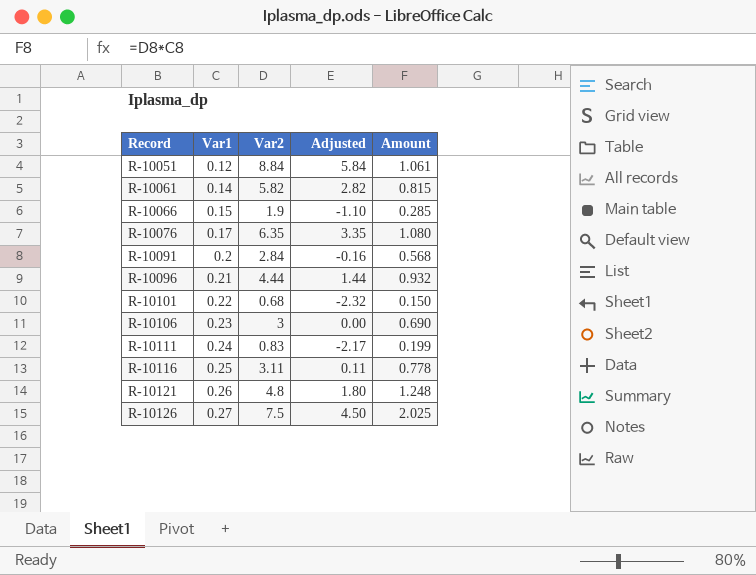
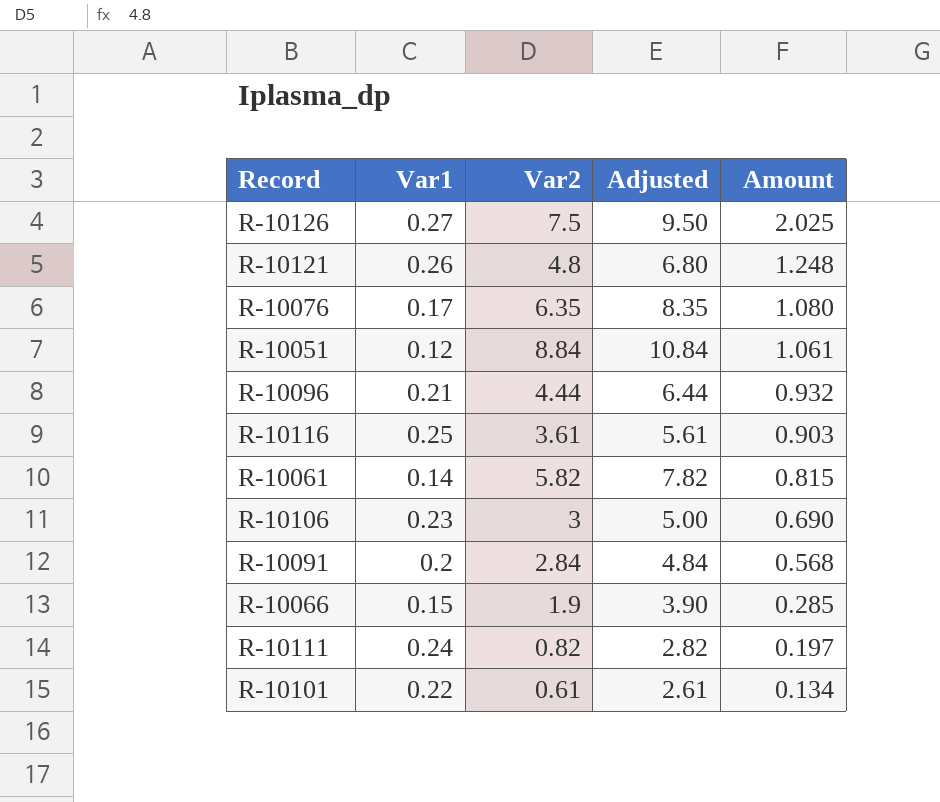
row order: Record ascending -> Amount descending
column Adjusted | formula: [Var2] - 3 -> [Var2] + 2
R-10116 | Var2: 3.11 -> 3.61
R-10116 | Amount: 0.778 -> 0.903
R-10111 | Var2: 0.83 -> 0.82
R-10111 | Amount: 0.199 -> 0.197
R-10101 | Var2: 0.68 -> 0.61
R-10101 | Amount: 0.150 -> 0.134

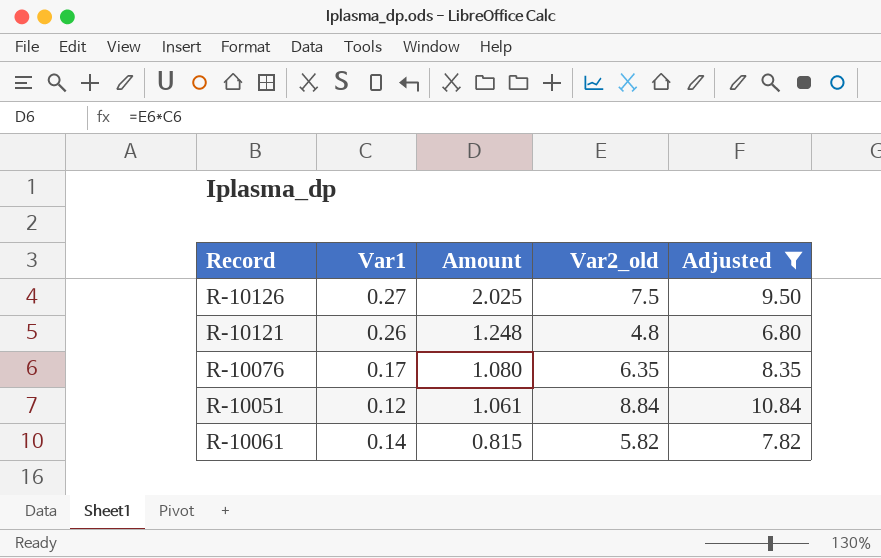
filter: none -> Adjusted >= 6.80
column Amount | position: 5 -> 3
column name: Var2 -> Var2_old

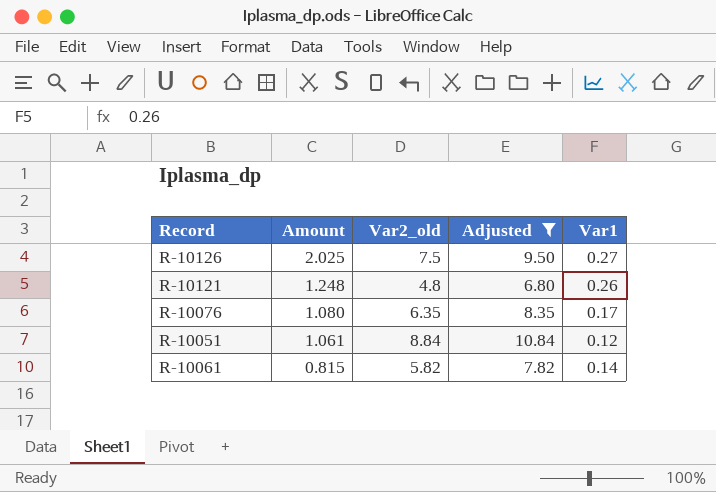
column Var1 | position: 2 -> 5

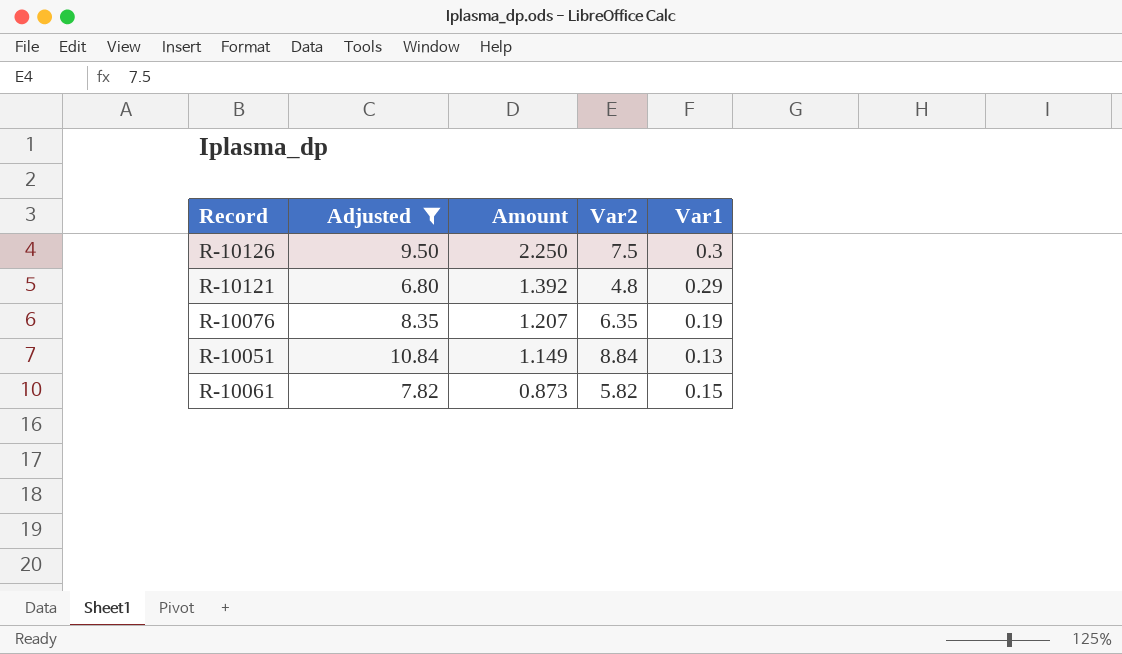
column Adjusted | position: 4 -> 2
column name: Var2_old -> Var2
R-10126 | Amount: 2.025 -> 2.250
R-10126 | Var1: 0.27 -> 0.3
R-10121 | Amount: 1.248 -> 1.392
R-10121 | Var1: 0.26 -> 0.29
R-10076 | Amount: 1.080 -> 1.207
R-10076 | Var1: 0.17 -> 0.19
R-10051 | Amount: 1.061 -> 1.149
R-10051 | Var1: 0.12 -> 0.13
R-10061 | Amount: 0.815 -> 0.873
R-10061 | Var1: 0.14 -> 0.15

